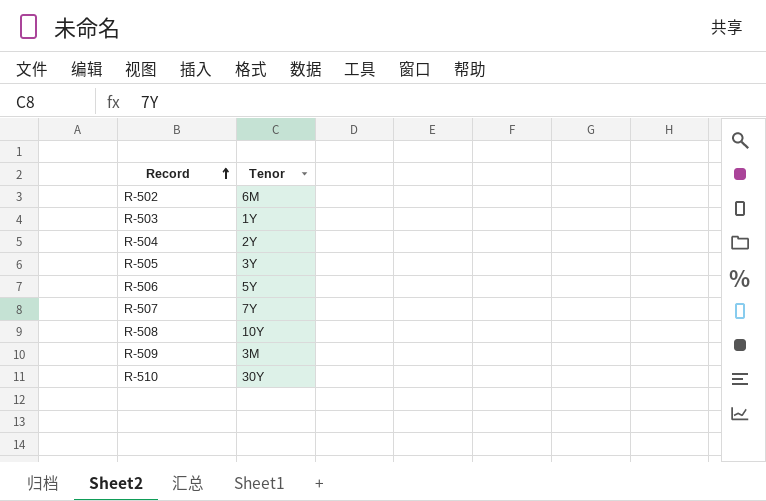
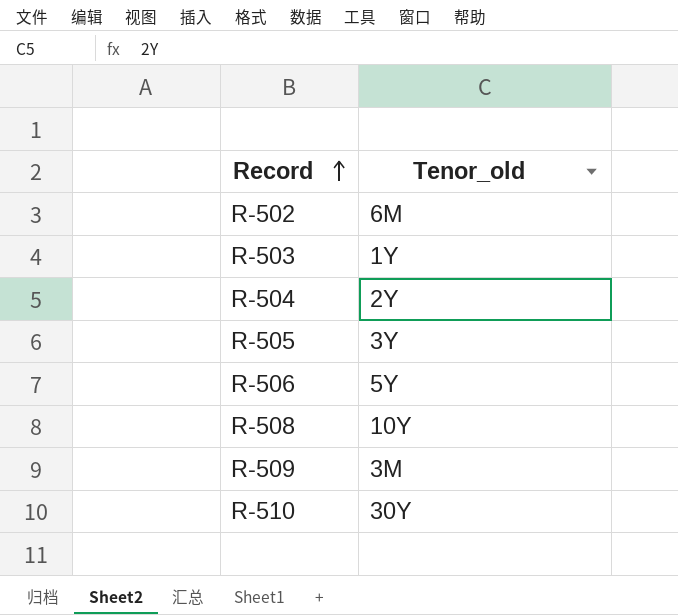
column name: Tenor -> Tenor_old
row R-507: 7Y -> none

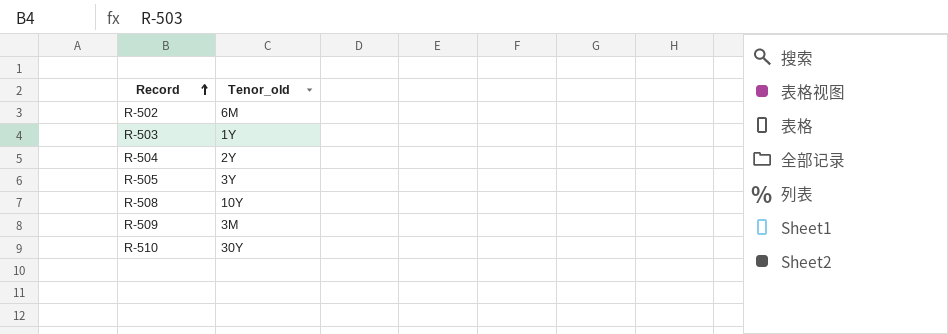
row R-506: 5Y -> none

